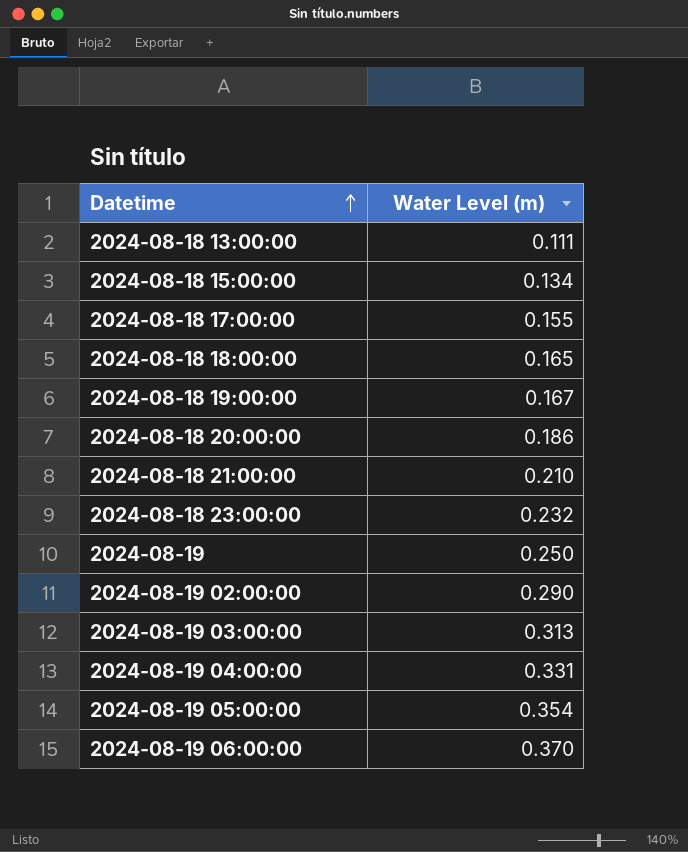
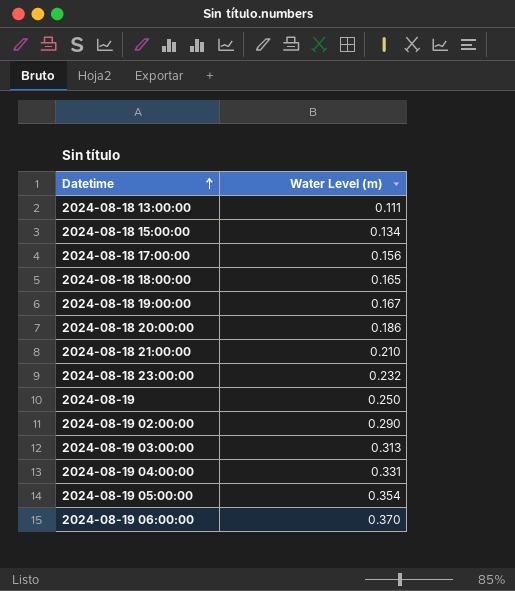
2024-08-18 17:00:00 | Water Level (m): 0.155 -> 0.156

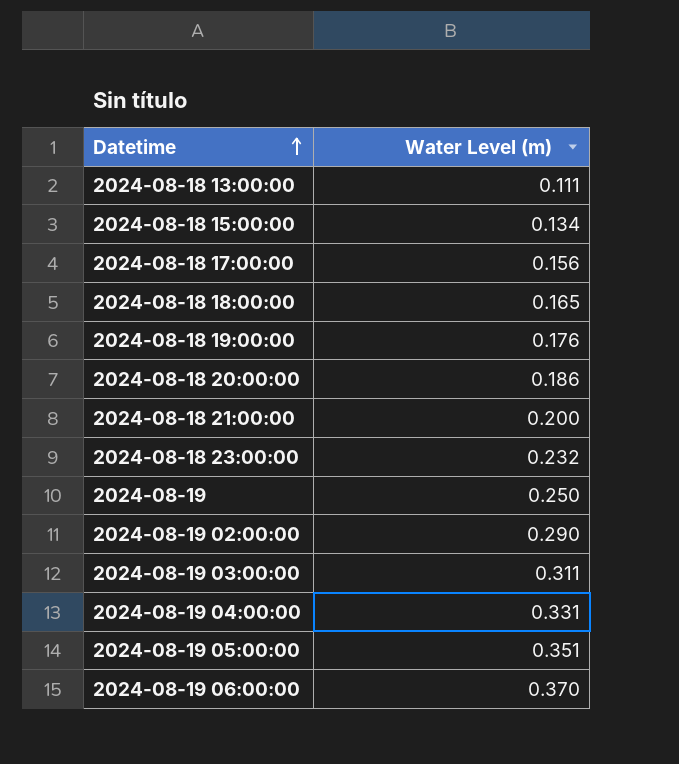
2024-08-18 19:00:00 | Water Level (m): 0.167 -> 0.176
2024-08-18 21:00:00 | Water Level (m): 0.210 -> 0.200
2024-08-19 03:00:00 | Water Level (m): 0.313 -> 0.311
2024-08-19 05:00:00 | Water Level (m): 0.354 -> 0.351

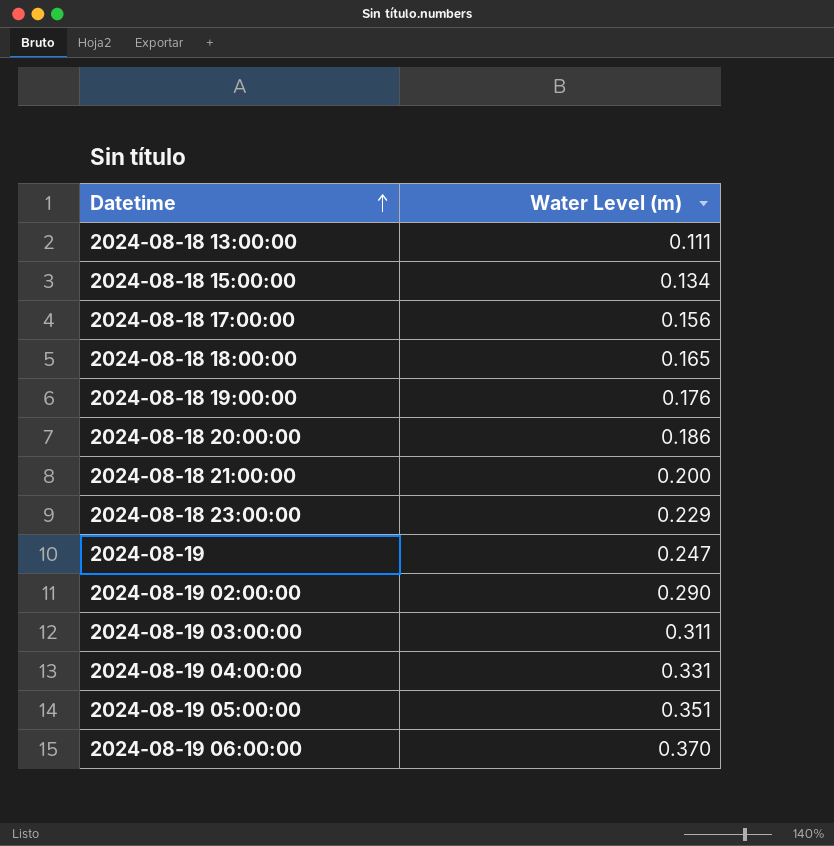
2024-08-18 23:00:00 | Water Level (m): 0.232 -> 0.229
2024-08-19 | Water Level (m): 0.250 -> 0.247

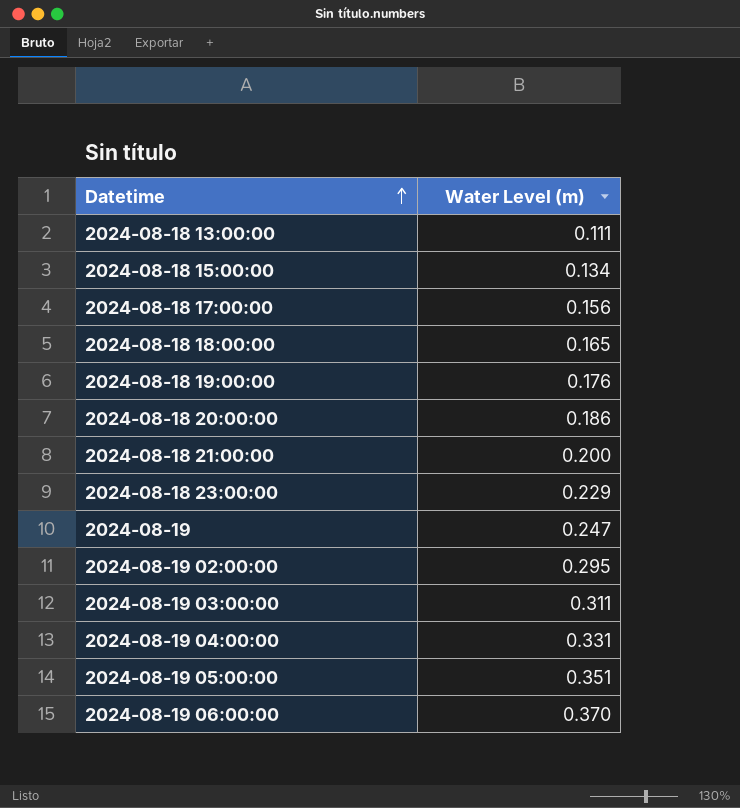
2024-08-19 02:00:00 | Water Level (m): 0.290 -> 0.295

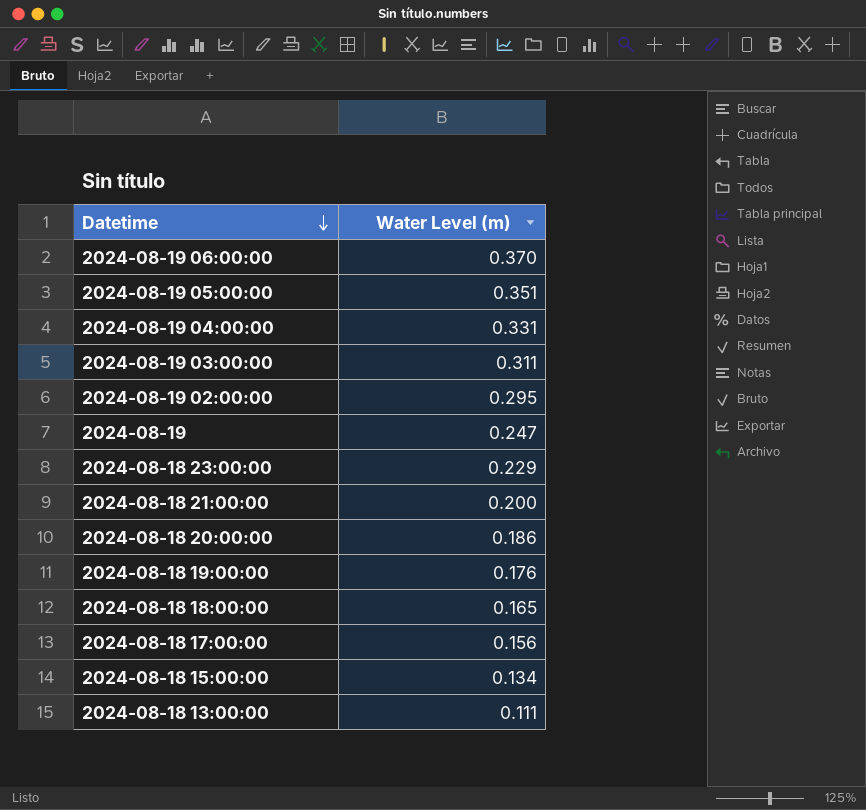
row order: Datetime ascending -> Datetime descending

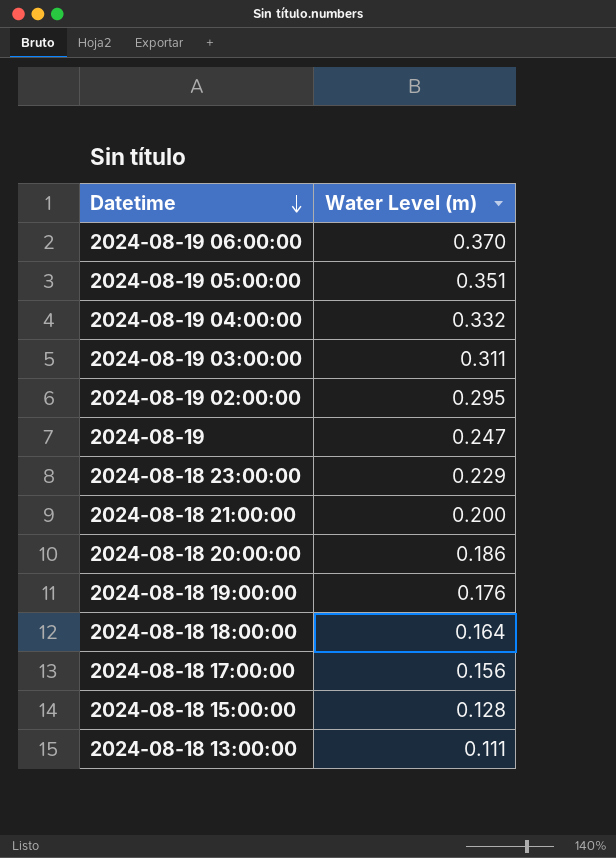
2024-08-19 04:00:00 | Water Level (m): 0.331 -> 0.332
2024-08-18 18:00:00 | Water Level (m): 0.165 -> 0.164
2024-08-18 15:00:00 | Water Level (m): 0.134 -> 0.128

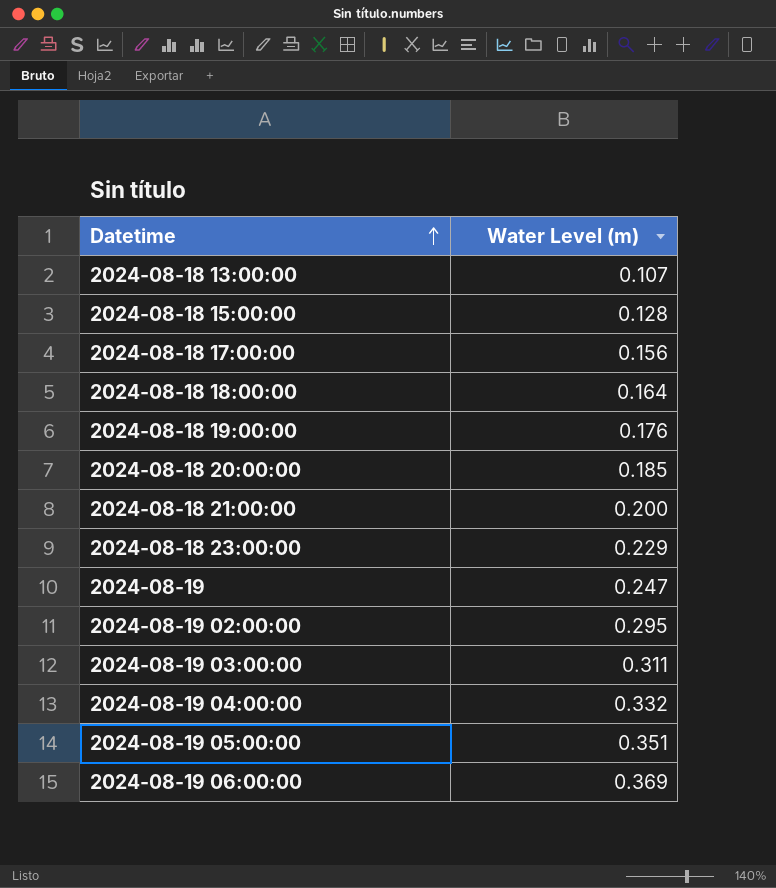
row order: Datetime descending -> Datetime ascending
2024-08-18 13:00:00 | Water Level (m): 0.111 -> 0.107
2024-08-18 20:00:00 | Water Level (m): 0.186 -> 0.185
2024-08-19 06:00:00 | Water Level (m): 0.370 -> 0.369

